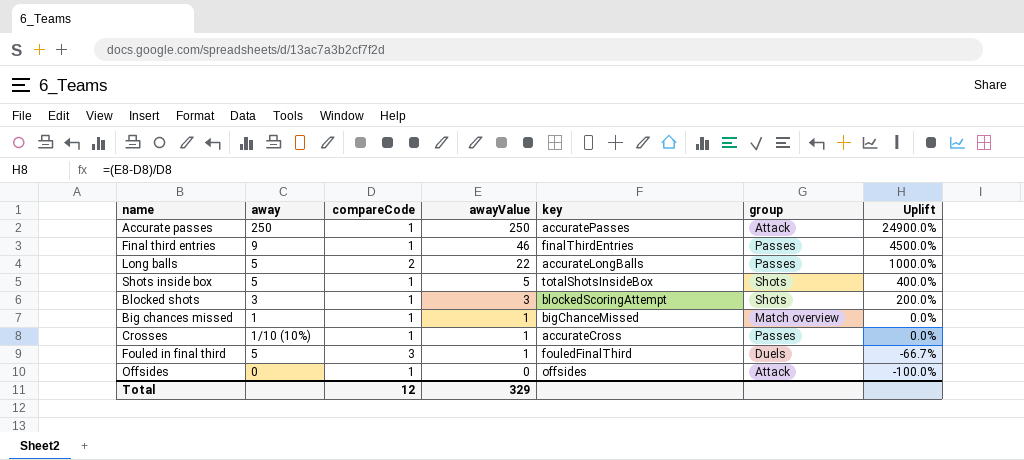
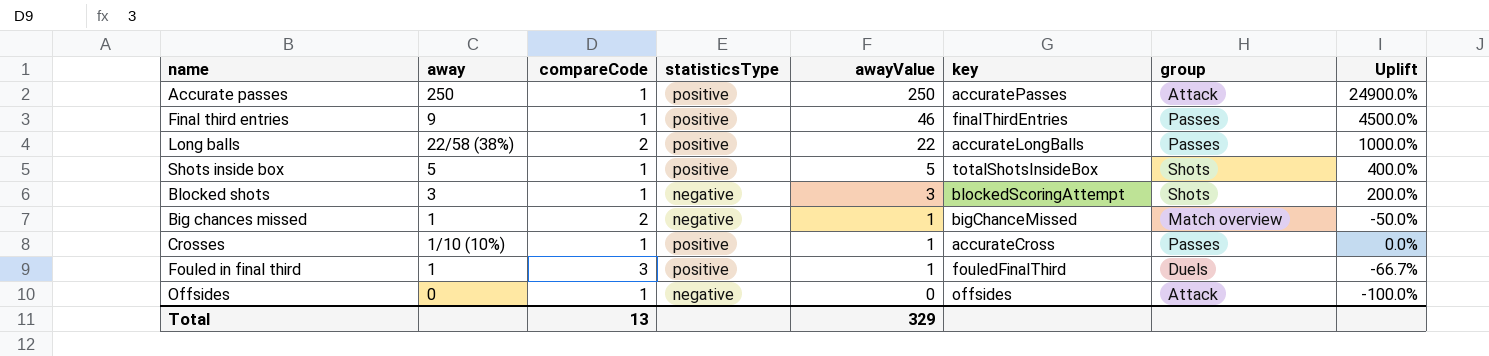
column statisticsType | position: none -> 4
Long balls | away: 5 -> 22/58 (38%)
Big chances missed | compareCode: 1 -> 2
Big chances missed | Uplift: 0.0% -> -50.0%
Fouled in final third | away: 5 -> 1
Total | compareCode: 12 -> 13

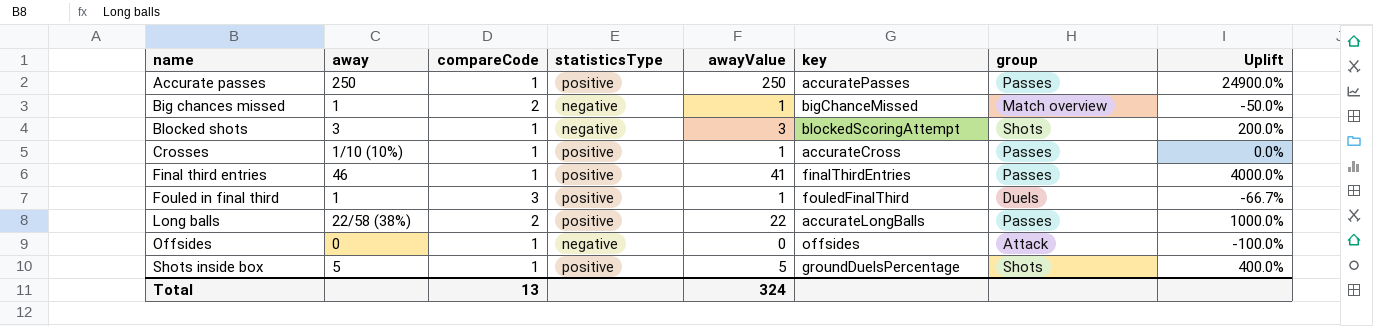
row order: awayValue descending -> name ascending
Accurate passes | group: Attack -> Passes
Final third entries | away: 9 -> 46
Final third entries | awayValue: 46 -> 41
Final third entries | Uplift: 4500.0% -> 4000.0%
Shots inside box | key: totalShotsInsideBox -> groundDuelsPercentage
Total | awayValue: 329 -> 324

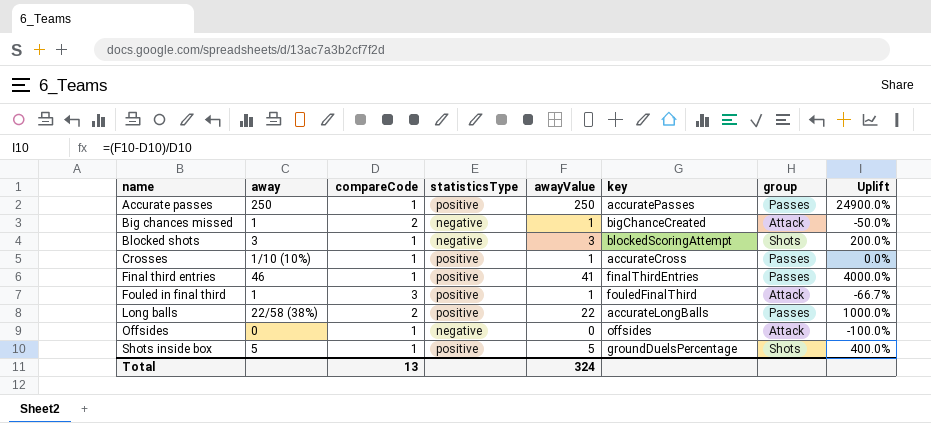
Big chances missed | key: bigChanceMissed -> bigChanceCreated
Big chances missed | group: Match overview -> Attack
Fouled in final third | group: Duels -> Attack

